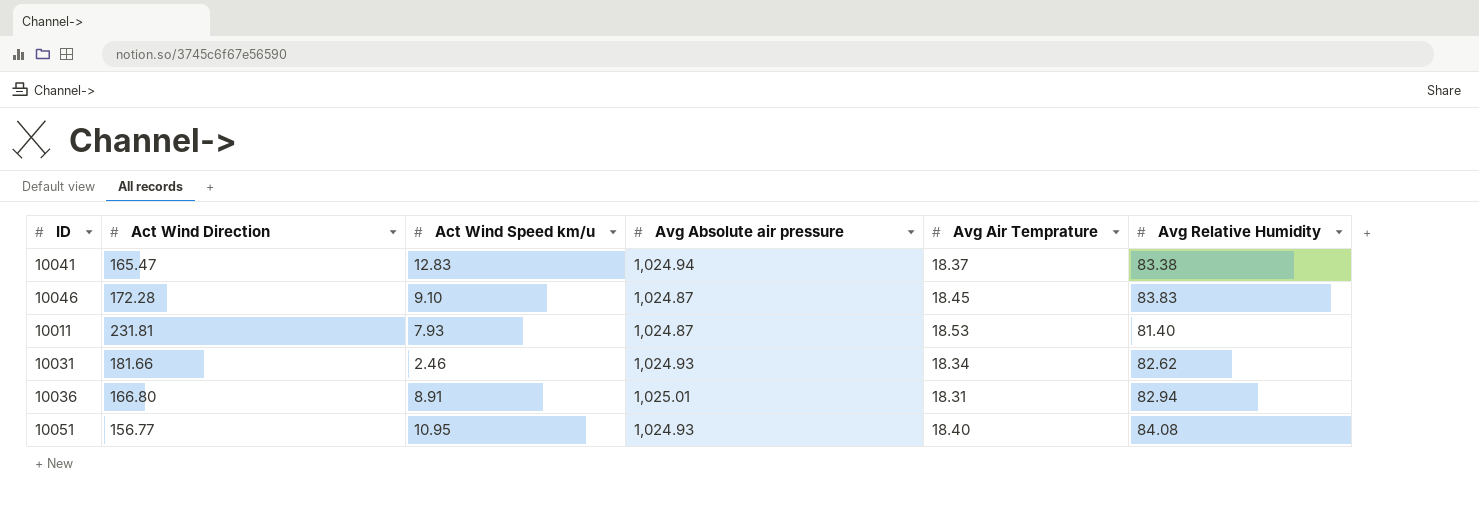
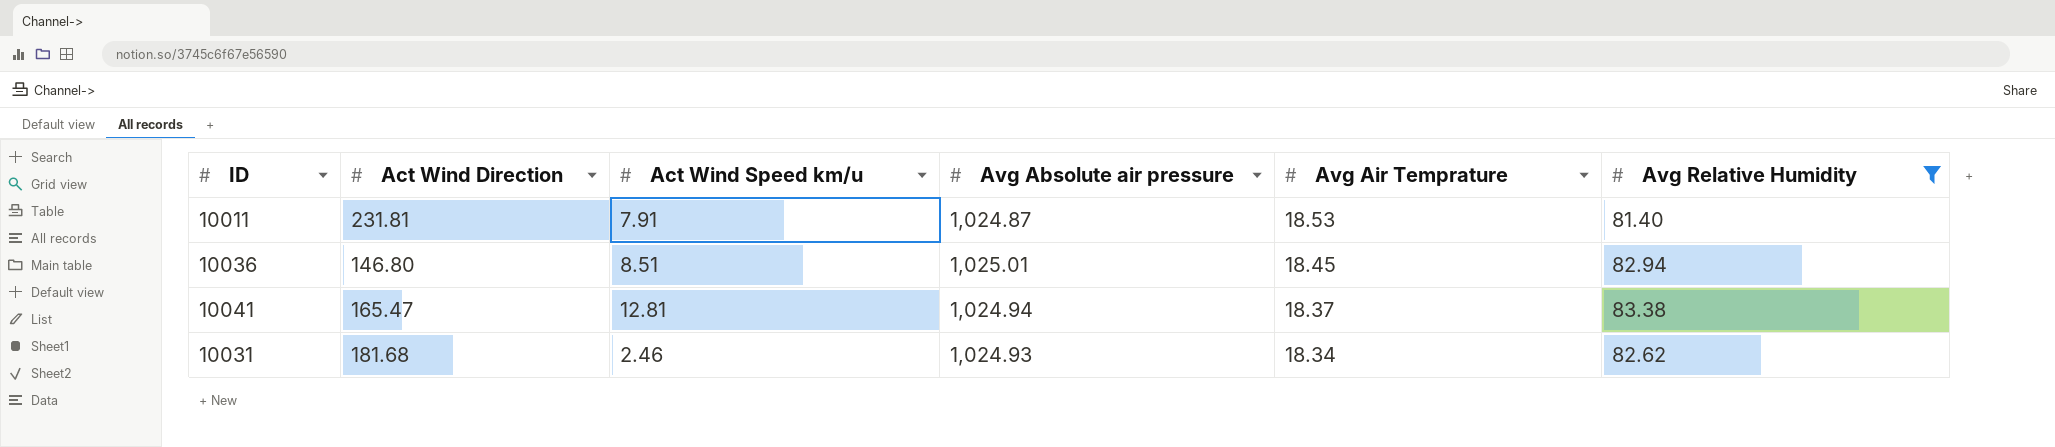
filter: none -> Avg Relative Humidity <= 83.38
row order: none -> Avg Air Temprature descending
10011 | Act Wind Speed km/u: 7.93 -> 7.91
10036 | Act Wind Direction: 166.80 -> 146.80
10036 | Act Wind Speed km/u: 8.91 -> 8.51
10036 | Avg Air Temprature: 18.31 -> 18.45
10041 | Act Wind Speed km/u: 12.83 -> 12.81
10031 | Act Wind Direction: 181.66 -> 181.68

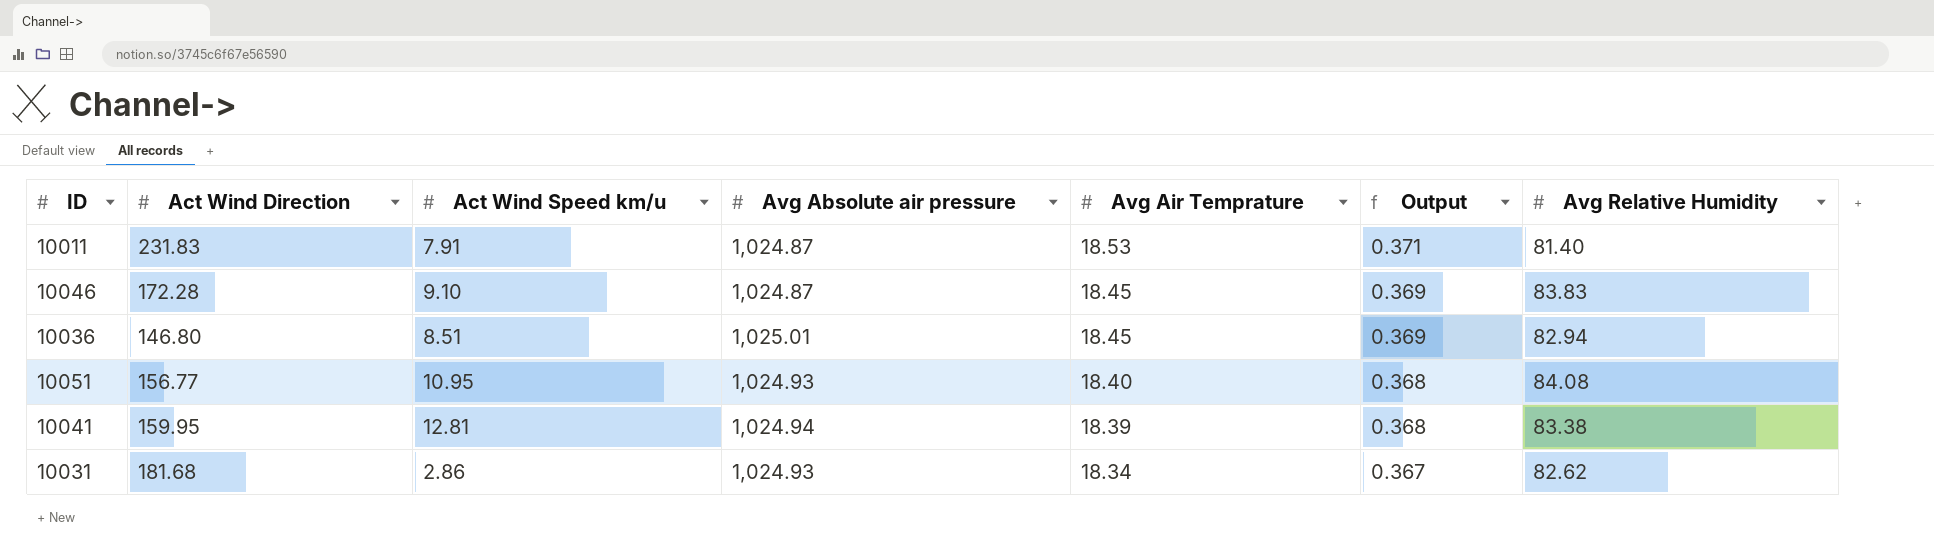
filter: Avg Relative Humidity <= 83.38 -> none
column Output | formula: none -> [Avg Air Temprature] * 0.02
10011 | Act Wind Direction: 231.81 -> 231.83
10041 | Act Wind Direction: 165.47 -> 159.95
10041 | Avg Air Temprature: 18.37 -> 18.39
10031 | Act Wind Speed km/u: 2.46 -> 2.86

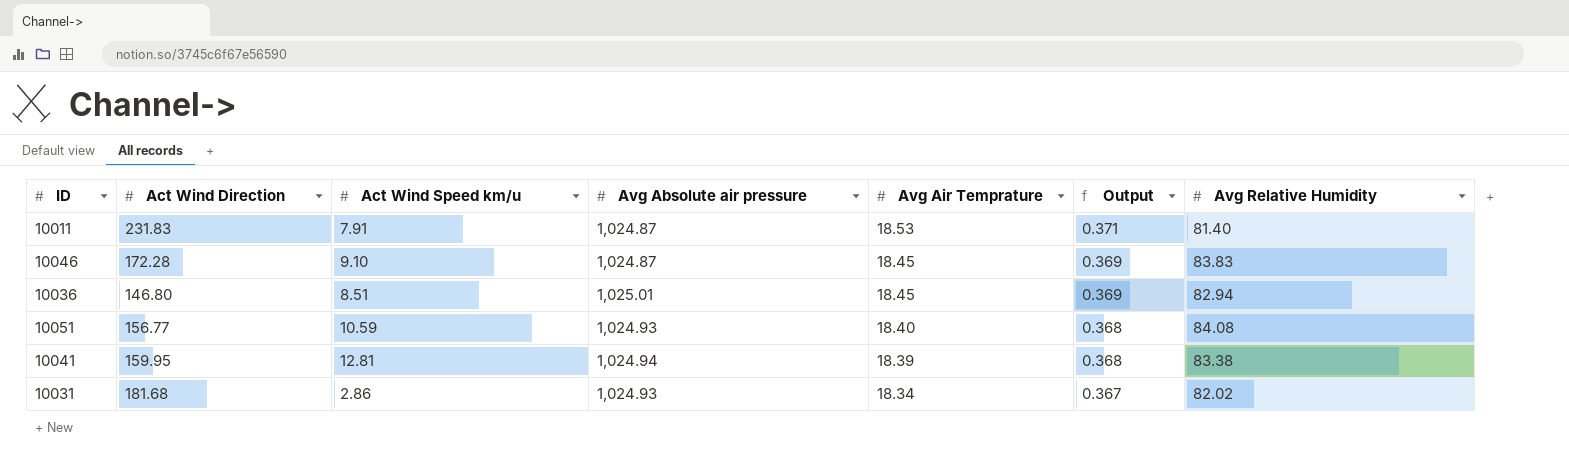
10051 | Act Wind Speed km/u: 10.95 -> 10.59
10031 | Avg Relative Humidity: 82.62 -> 82.02

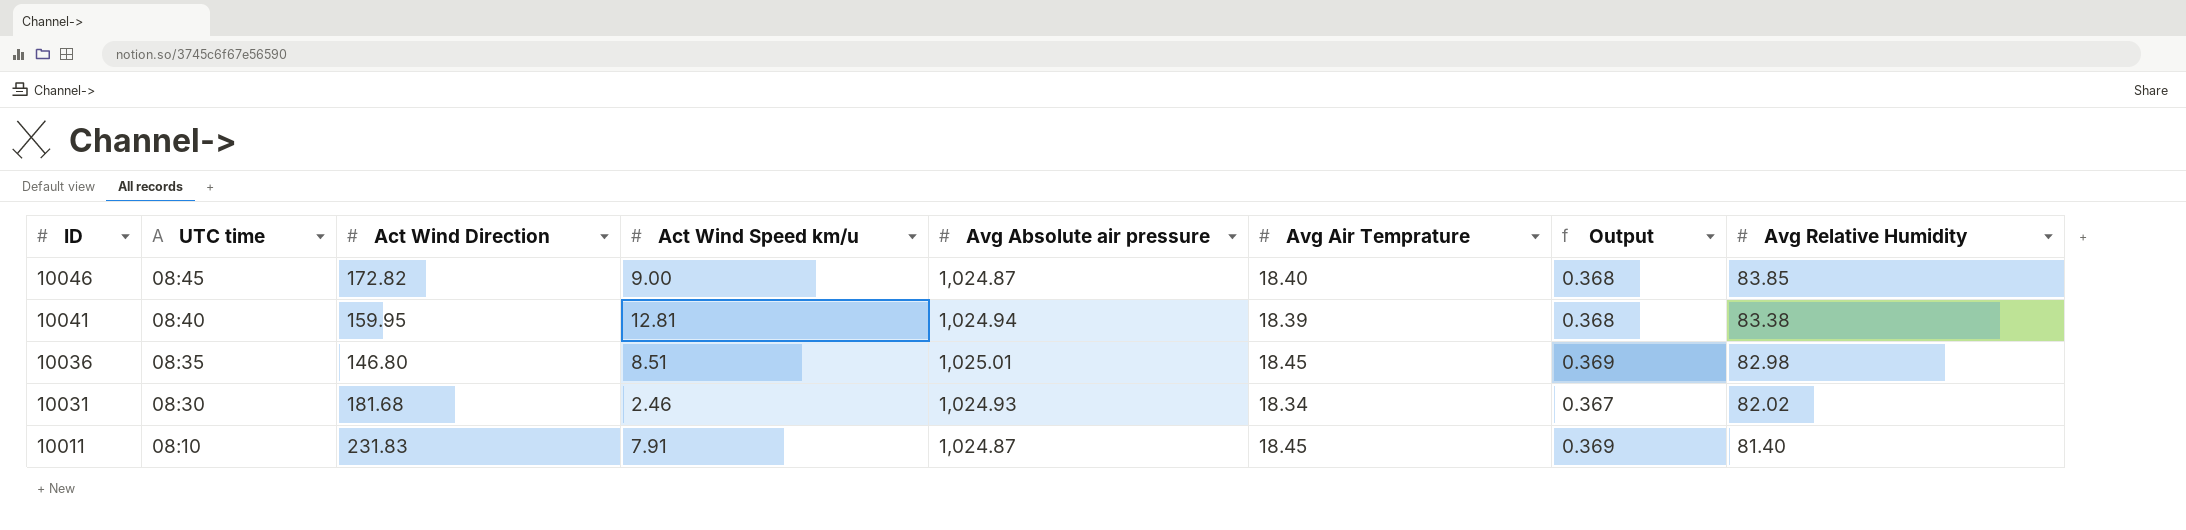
row order: Avg Air Temprature descending -> ID descending
column UTC time | position: none -> 2
row 10051: 156.77 | 10.59 | 1,024.93 | 18.40 | 0.368 | 84.08 -> none
10046 | Act Wind Direction: 172.28 -> 172.82
10046 | Act Wind Speed km/u: 9.10 -> 9.00
10046 | Avg Air Temprature: 18.45 -> 18.40
10046 | Output: 0.369 -> 0.368
10046 | Avg Relative Humidity: 83.83 -> 83.85
10036 | Avg Relative Humidity: 82.94 -> 82.98
10031 | Act Wind Speed km/u: 2.86 -> 2.46
10011 | Avg Air Temprature: 18.53 -> 18.45
10011 | Output: 0.371 -> 0.369

